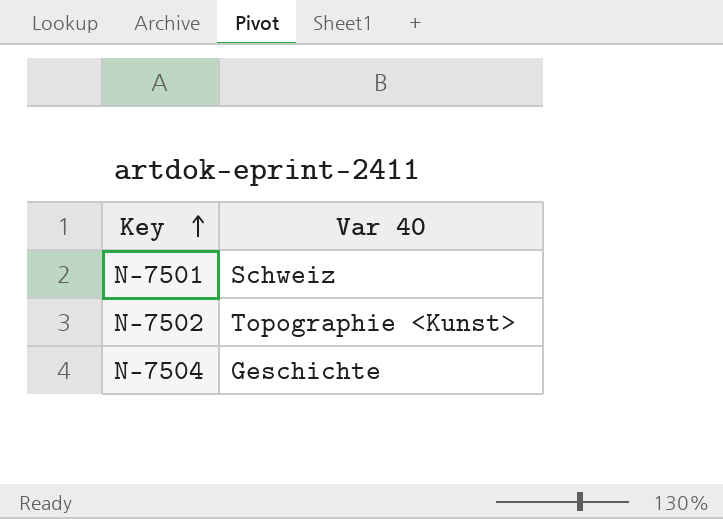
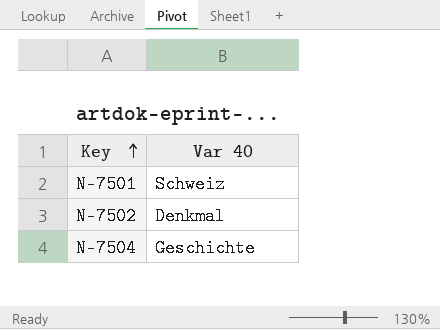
N-7502 | Var 40: Topographie <Kunst> -> Denkmal

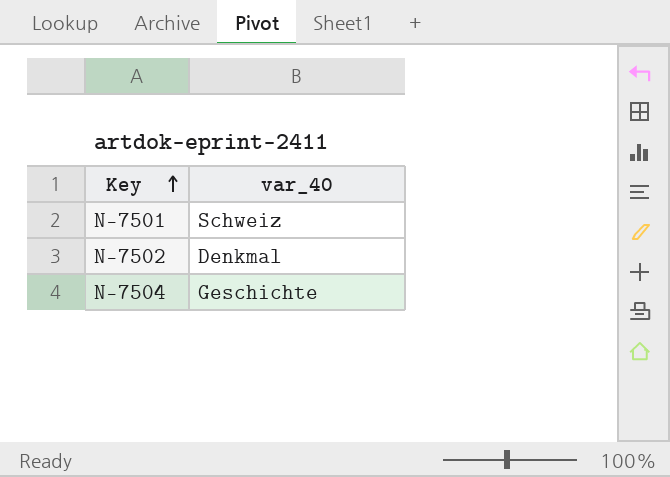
column name: Var 40 -> var_40

